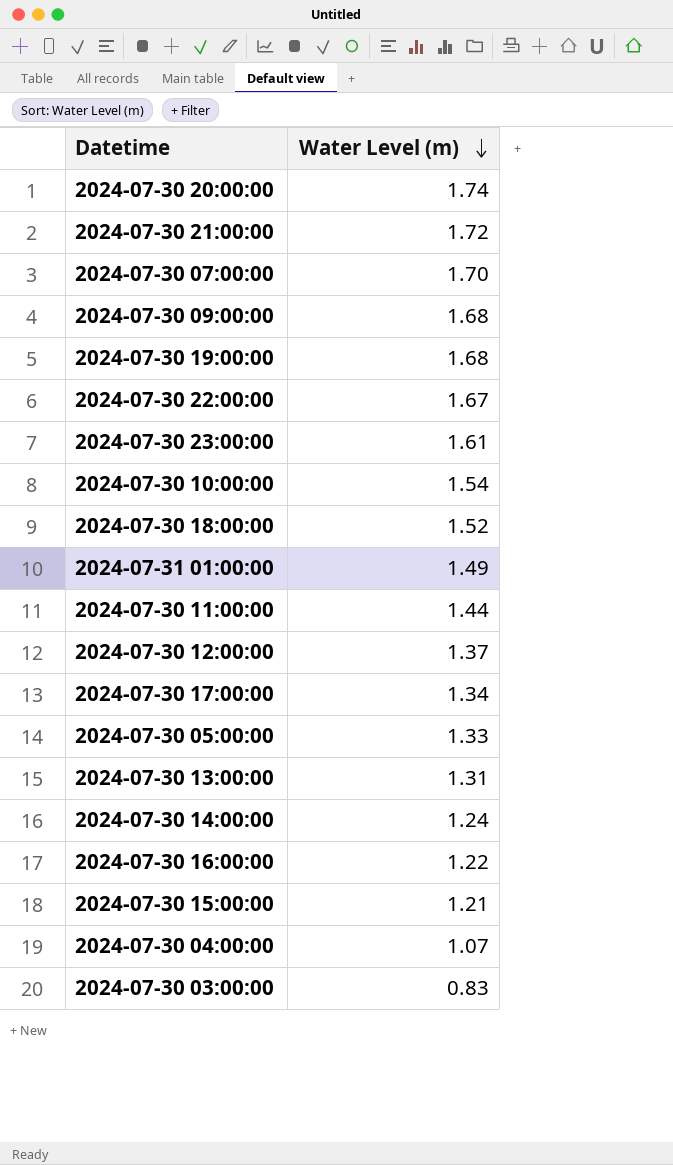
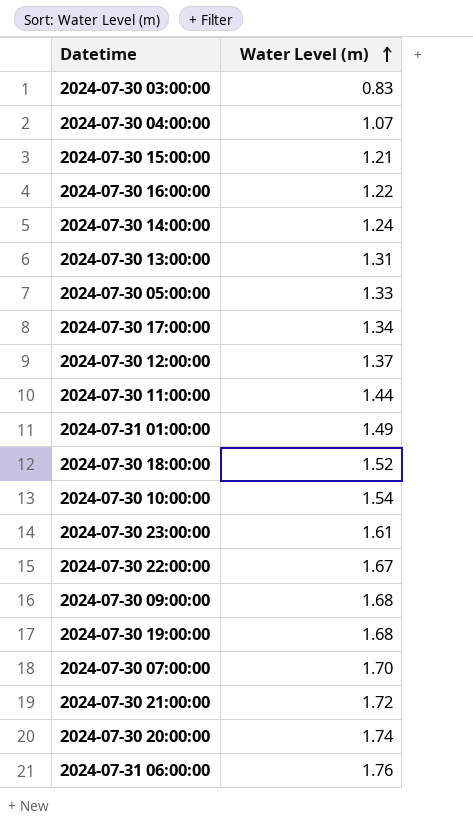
row order: Water Level (m) descending -> Water Level (m) ascending
row 2024-07-31 06:00:00: none -> 1.76

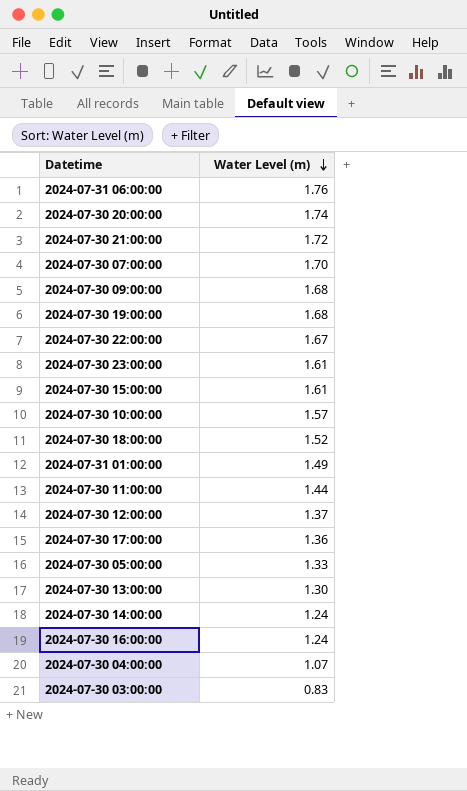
row order: Water Level (m) ascending -> Water Level (m) descending
2024-07-30 15:00:00 | Water Level (m): 1.21 -> 1.61
2024-07-30 10:00:00 | Water Level (m): 1.54 -> 1.57
2024-07-30 17:00:00 | Water Level (m): 1.34 -> 1.36
2024-07-30 13:00:00 | Water Level (m): 1.31 -> 1.30
2024-07-30 16:00:00 | Water Level (m): 1.22 -> 1.24

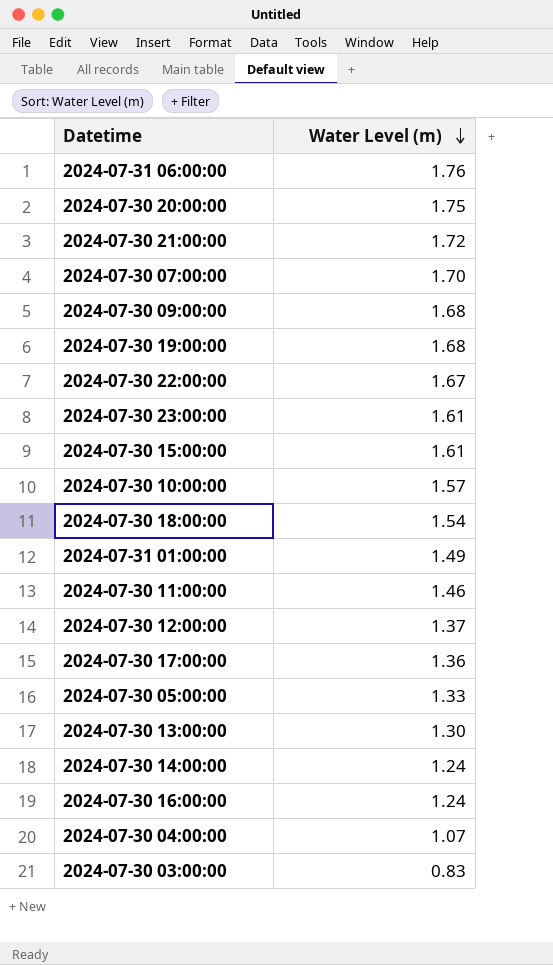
2024-07-30 20:00:00 | Water Level (m): 1.74 -> 1.75
2024-07-30 18:00:00 | Water Level (m): 1.52 -> 1.54
2024-07-30 11:00:00 | Water Level (m): 1.44 -> 1.46

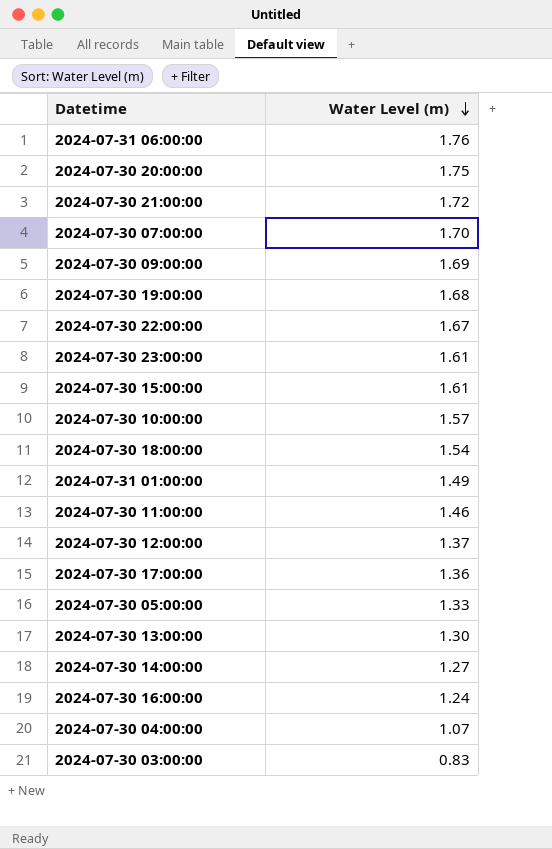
2024-07-30 09:00:00 | Water Level (m): 1.68 -> 1.69
2024-07-30 14:00:00 | Water Level (m): 1.24 -> 1.27

